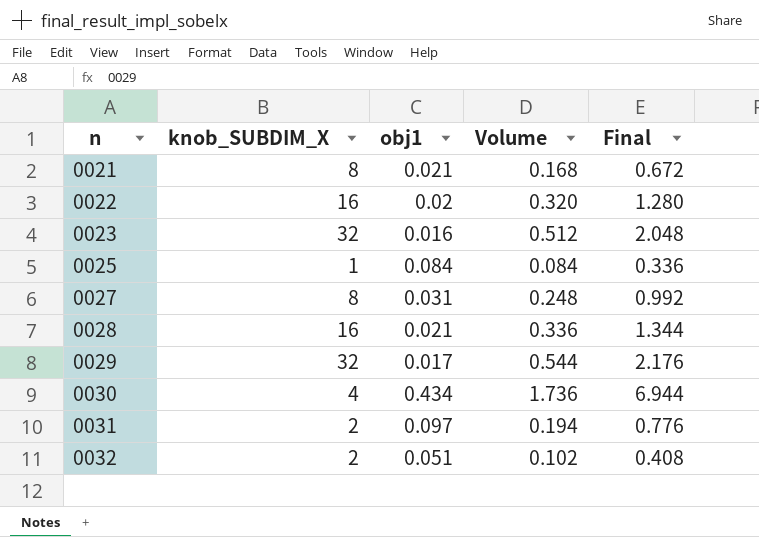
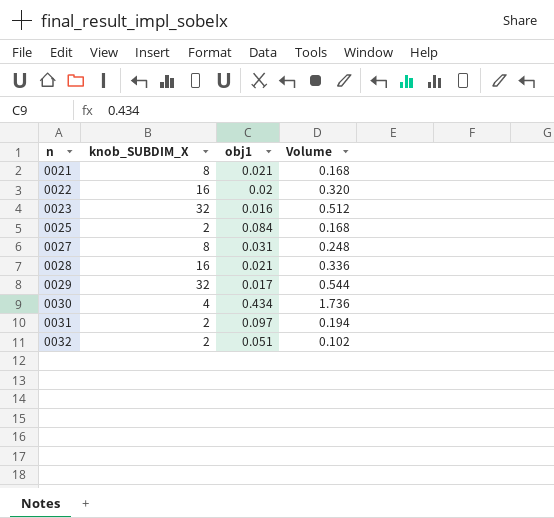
column Final | formula: [Volume] * 4 -> none
0025 | knob_SUBDIM_X: 1 -> 2
0025 | Volume: 0.084 -> 0.168

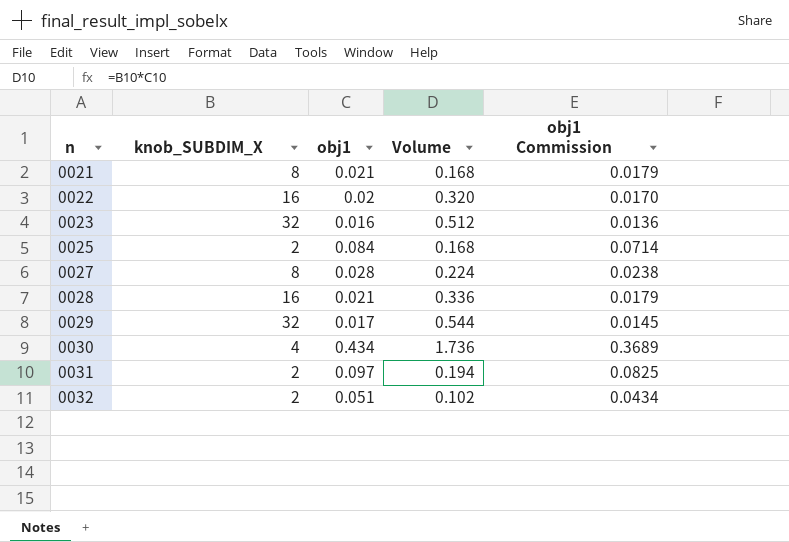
column obj1 Commission | formula: none -> [obj1] * 0.85
0027 | obj1: 0.031 -> 0.028
0027 | Volume: 0.248 -> 0.224

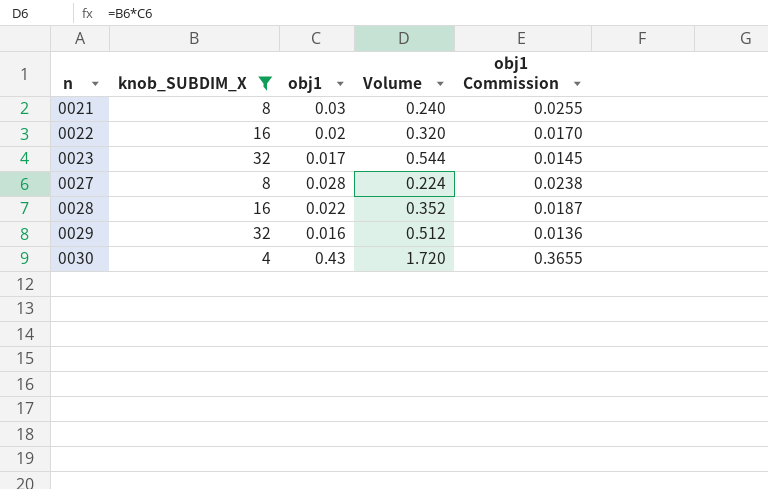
filter: none -> knob_SUBDIM_X != 2
0021 | obj1: 0.021 -> 0.03
0021 | Volume: 0.168 -> 0.240
0021 | obj1 Commission: 0.0179 -> 0.0255
0023 | obj1: 0.016 -> 0.017
0023 | Volume: 0.512 -> 0.544
0023 | obj1 Commission: 0.0136 -> 0.0145
0028 | obj1: 0.021 -> 0.022
0028 | Volume: 0.336 -> 0.352
0028 | obj1 Commission: 0.0179 -> 0.0187
0029 | obj1: 0.017 -> 0.016
0029 | Volume: 0.544 -> 0.512
0029 | obj1 Commission: 0.0145 -> 0.0136
0030 | obj1: 0.434 -> 0.43
0030 | Volume: 1.736 -> 1.720
0030 | obj1 Commission: 0.3689 -> 0.3655

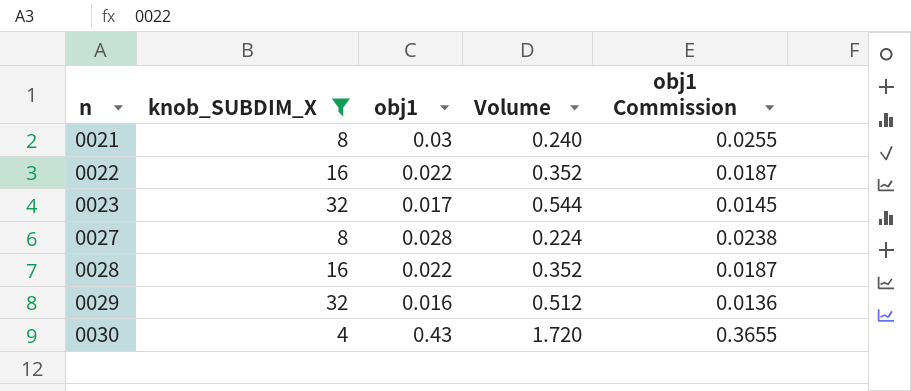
0022 | obj1: 0.02 -> 0.022
0022 | Volume: 0.320 -> 0.352
0022 | obj1 Commission: 0.0170 -> 0.0187

